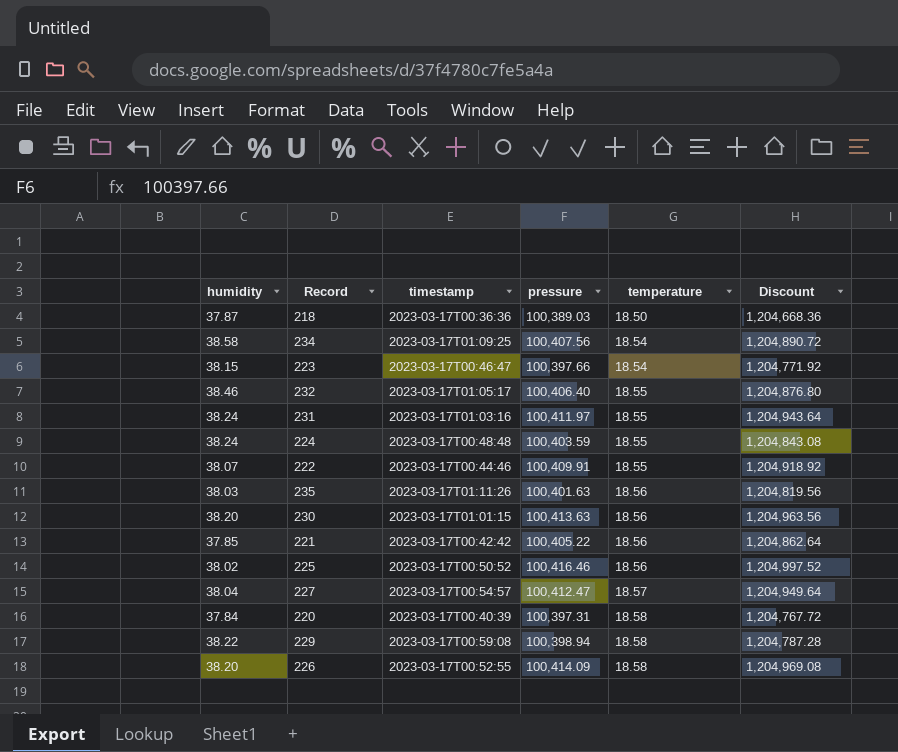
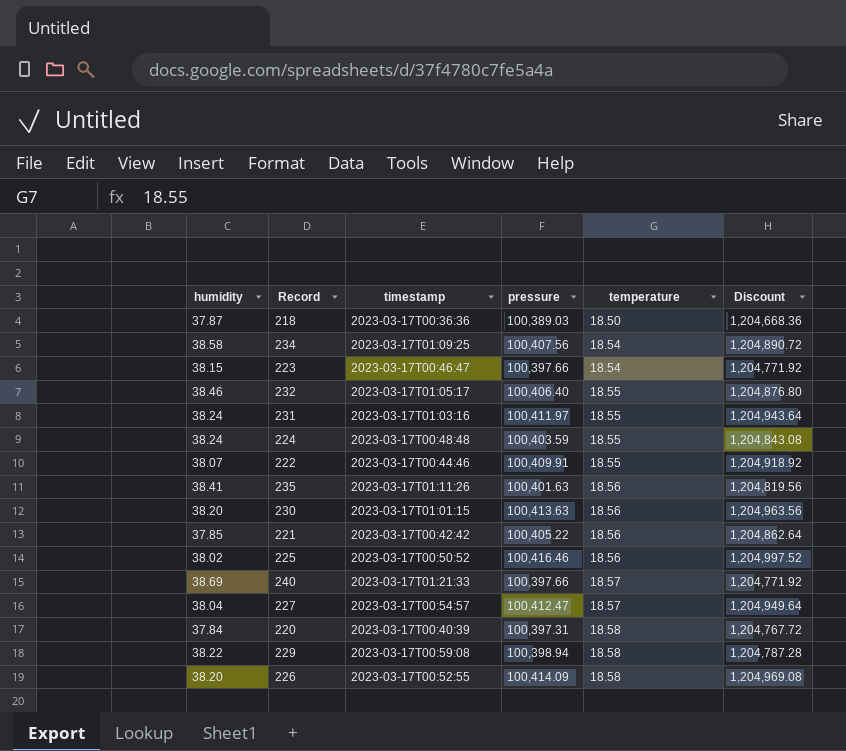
235 | humidity: 38.03 -> 38.41
row 240: none -> 38.69 | 2023-03-17T01:21:33 | 100,397.66 | 18.57 | 1,204,771.92

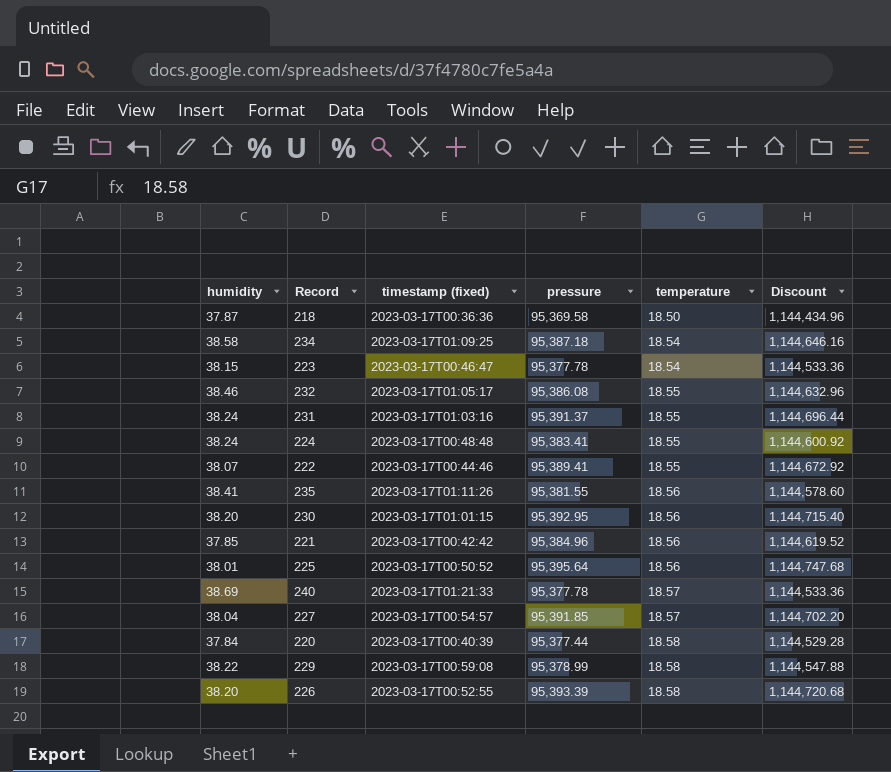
column name: timestamp -> timestamp (fixed)
218 | pressure: 100,389.03 -> 95,369.58
218 | Discount: 1,204,668.36 -> 1,144,434.96
234 | pressure: 100,407.56 -> 95,387.18
234 | Discount: 1,204,890.72 -> 1,144,646.16
223 | pressure: 100,397.66 -> 95,377.78
223 | Discount: 1,204,771.92 -> 1,144,533.36
232 | pressure: 100,406.40 -> 95,386.08
232 | Discount: 1,204,876.80 -> 1,144,632.96
231 | pressure: 100,411.97 -> 95,391.37
231 | Discount: 1,204,943.64 -> 1,144,696.44
224 | pressure: 100,403.59 -> 95,383.41
224 | Discount: 1,204,843.08 -> 1,144,600.92
222 | pressure: 100,409.91 -> 95,389.41
222 | Discount: 1,204,918.92 -> 1,144,672.92
235 | pressure: 100,401.63 -> 95,381.55
235 | Discount: 1,204,819.56 -> 1,144,578.60
230 | pressure: 100,413.63 -> 95,392.95
230 | Discount: 1,204,963.56 -> 1,144,715.40
221 | pressure: 100,405.22 -> 95,384.96
221 | Discount: 1,204,862.64 -> 1,144,619.52
225 | humidity: 38.02 -> 38.01
225 | pressure: 100,416.46 -> 95,395.64
225 | Discount: 1,204,997.52 -> 1,144,747.68
240 | pressure: 100,397.66 -> 95,377.78
240 | Discount: 1,204,771.92 -> 1,144,533.36
227 | pressure: 100,412.47 -> 95,391.85
227 | Discount: 1,204,949.64 -> 1,144,702.20
220 | pressure: 100,397.31 -> 95,377.44
220 | Discount: 1,204,767.72 -> 1,144,529.28
229 | pressure: 100,398.94 -> 95,378.99
229 | Discount: 1,204,787.28 -> 1,144,547.88
226 | pressure: 100,414.09 -> 95,393.39
226 | Discount: 1,204,969.08 -> 1,144,720.68

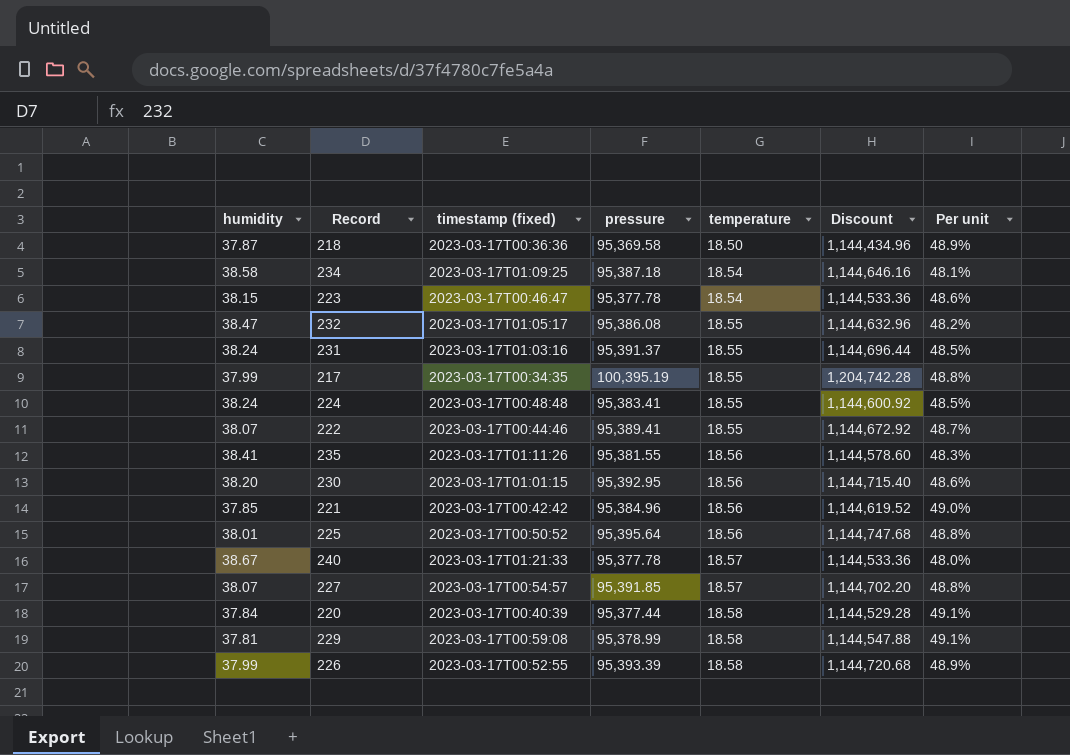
column Per unit | formula: none -> [temperature] / [humidity]
232 | humidity: 38.46 -> 38.47
row 217: none -> 37.99 | 2023-03-17T00:34:35 | 100,395.19 | 18.55 | 1,204,742.28 | 48.8%
240 | humidity: 38.69 -> 38.67
227 | humidity: 38.04 -> 38.07
229 | humidity: 38.22 -> 37.81
226 | humidity: 38.20 -> 37.99

